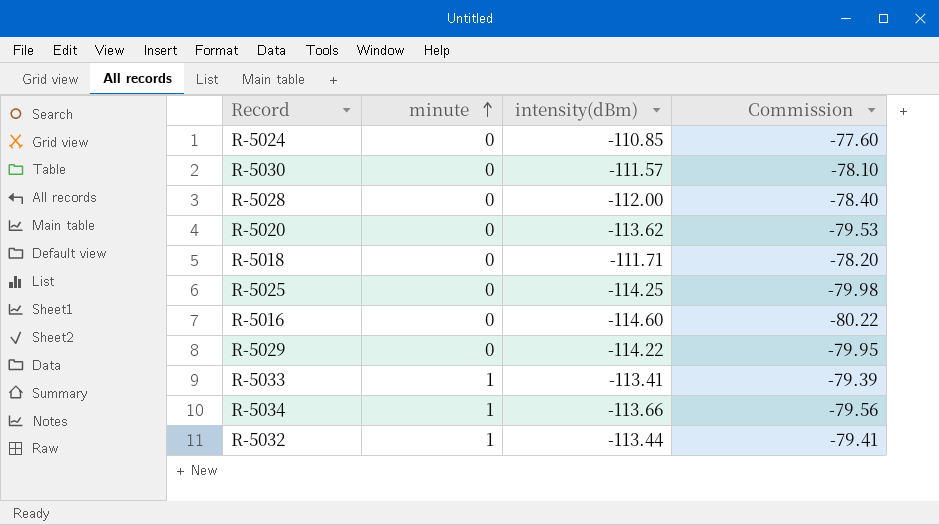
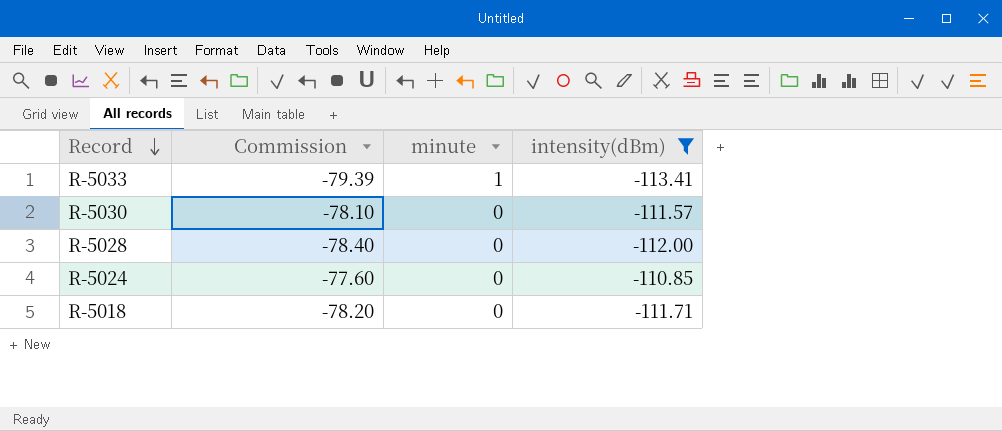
filter: none -> intensity(dBm) >= -113.41
row order: minute ascending -> Record descending
column Commission | position: 4 -> 2

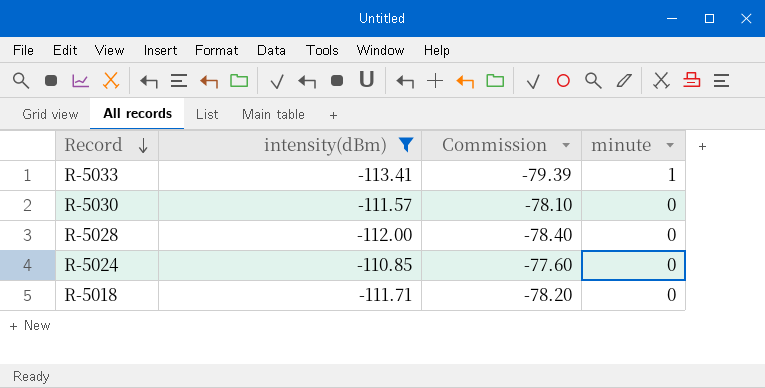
column intensity(dBm) | position: 4 -> 2

